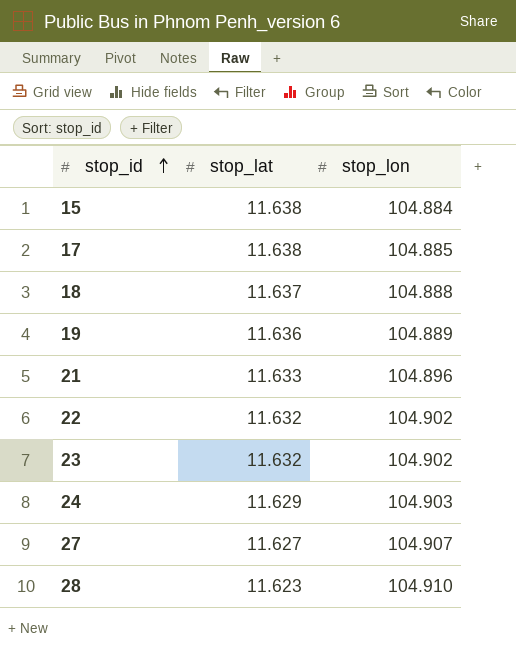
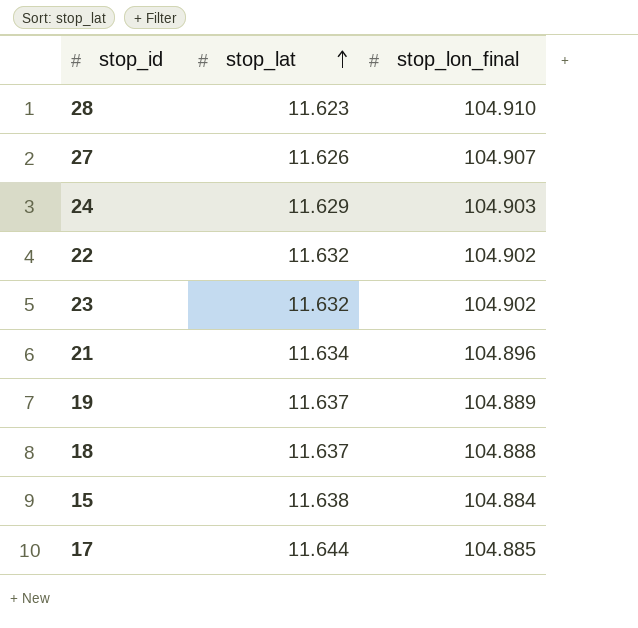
row order: stop_id ascending -> stop_lat ascending
column name: stop_lon -> stop_lon_final
27 | stop_lat: 11.627 -> 11.626
21 | stop_lat: 11.633 -> 11.634
19 | stop_lat: 11.636 -> 11.637
17 | stop_lat: 11.638 -> 11.644

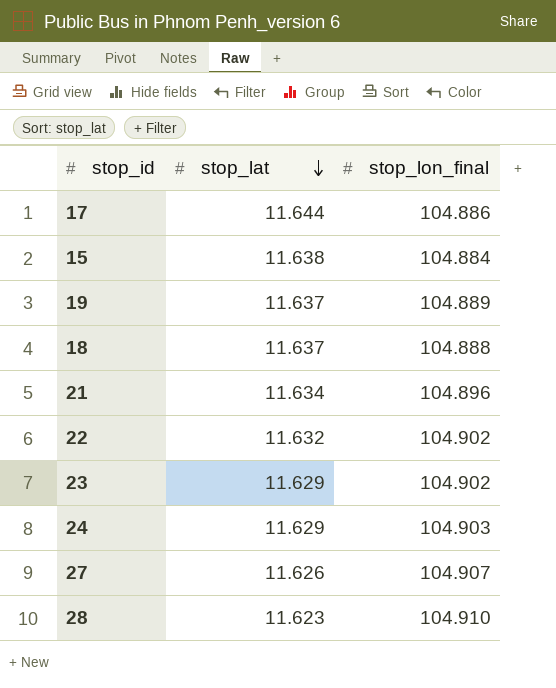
row order: stop_lat ascending -> stop_lat descending
17 | stop_lon_final: 104.885 -> 104.886
23 | stop_lat: 11.632 -> 11.629

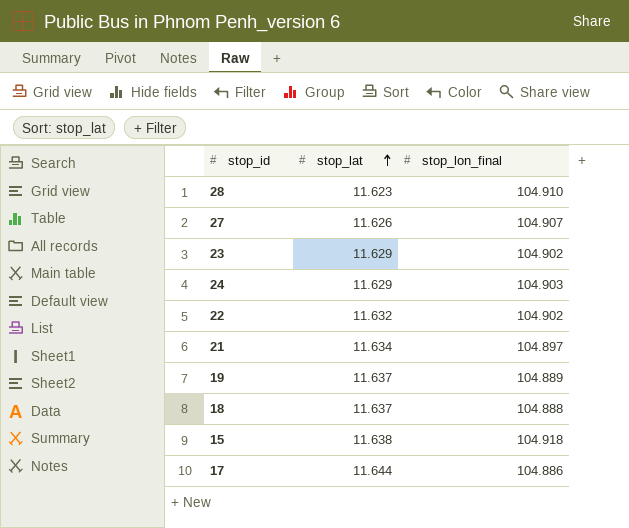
row order: stop_lat descending -> stop_lat ascending
21 | stop_lon_final: 104.896 -> 104.897
15 | stop_lon_final: 104.884 -> 104.918

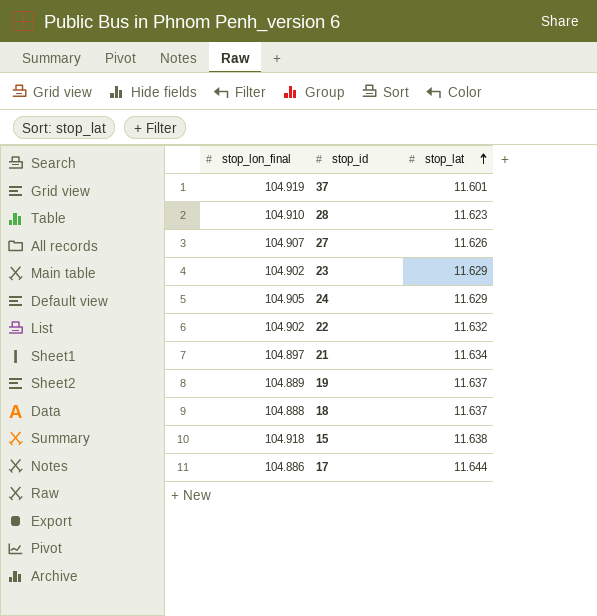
column stop_lon_final | position: 3 -> 1
row 37: none -> 104.919 | 11.601
24 | stop_lon_final: 104.903 -> 104.905

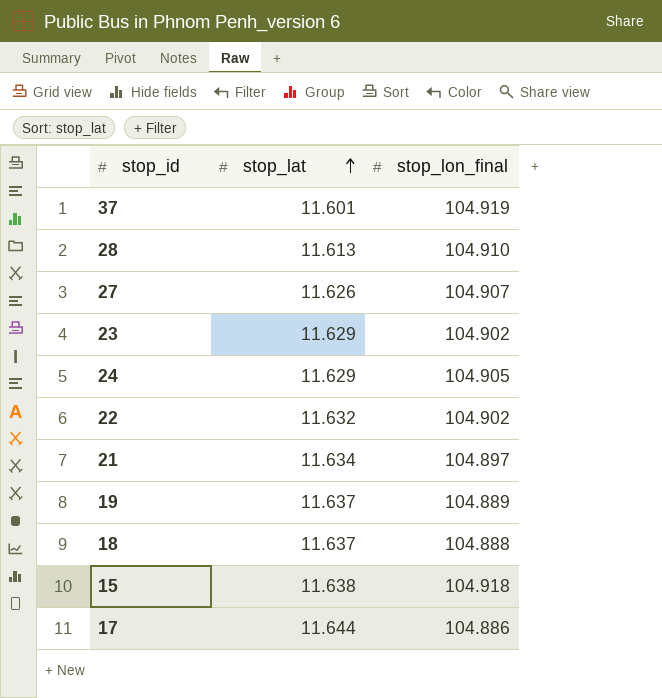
column stop_lon_final | position: 1 -> 3
28 | stop_lat: 11.623 -> 11.613

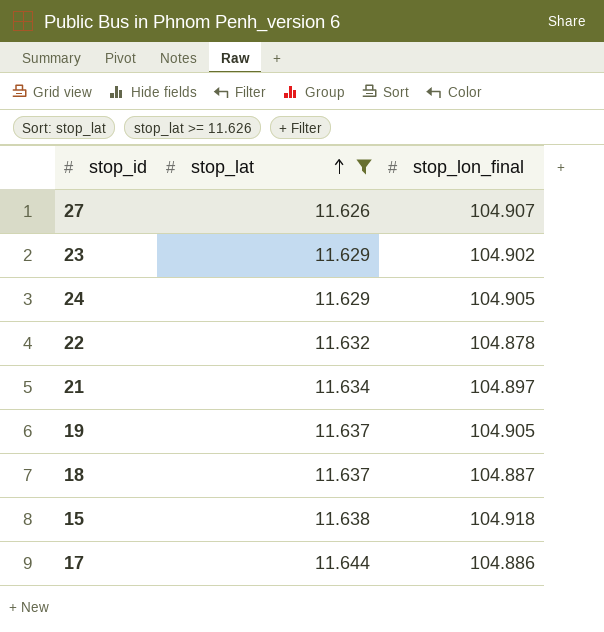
filter: none -> stop_lat >= 11.626
22 | stop_lon_final: 104.902 -> 104.878
19 | stop_lon_final: 104.889 -> 104.905
18 | stop_lon_final: 104.888 -> 104.887

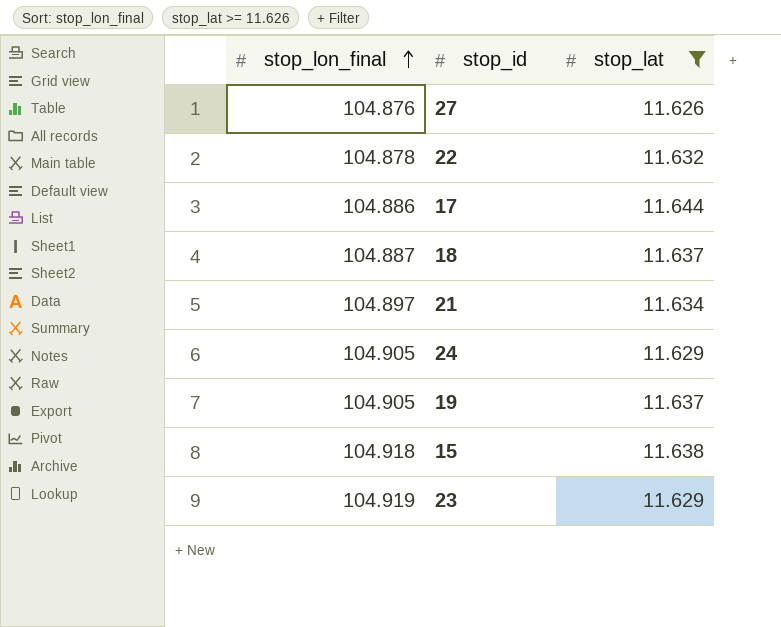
row order: stop_lat ascending -> stop_lon_final ascending
column stop_lon_final | position: 3 -> 1
27 | stop_lon_final: 104.907 -> 104.876
23 | stop_lon_final: 104.902 -> 104.919

